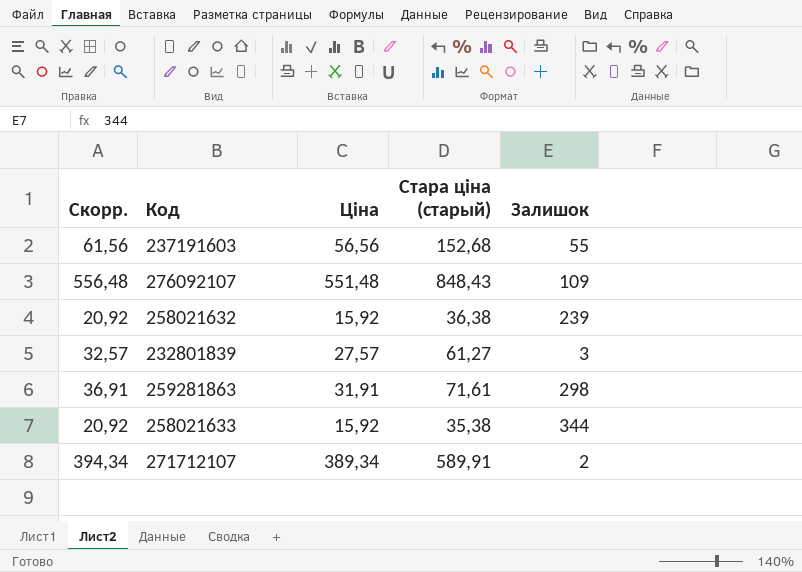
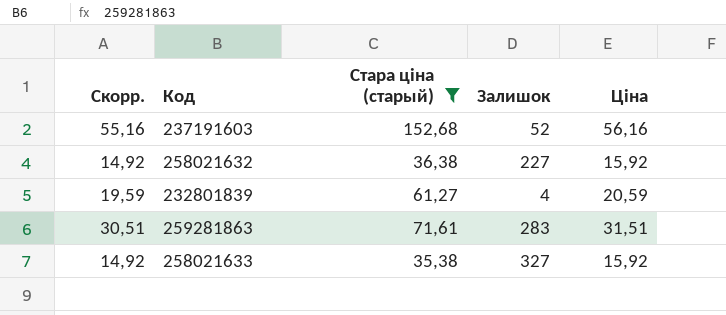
filter: none -> Стара ціна (старый) <= 152,68
column Скорр. | formula: [Ціна] + 5 -> [Ціна] - 1
column Ціна | position: 3 -> 5
237191603 | Залишок: 55 -> 52
237191603 | Ціна: 56,56 -> 56,16
258021632 | Залишок: 239 -> 227
232801839 | Залишок: 3 -> 4
232801839 | Ціна: 27,57 -> 20,59
259281863 | Залишок: 298 -> 283
259281863 | Ціна: 31,91 -> 31,51
258021633 | Залишок: 344 -> 327

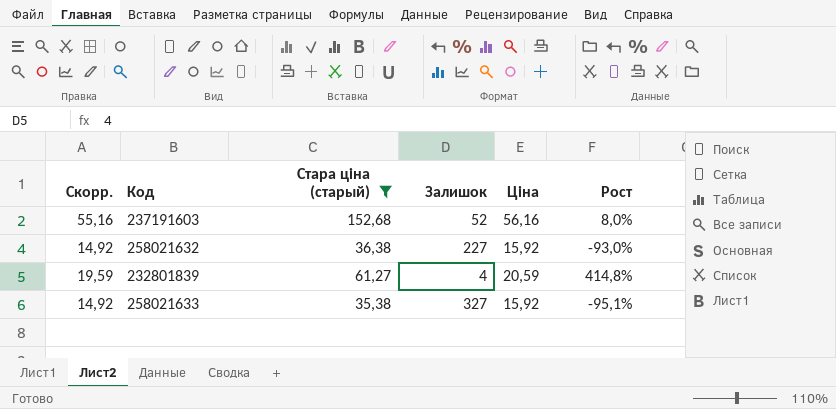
column Рост | formula: none -> ([Ціна] - [Залишок]) / [Залишок]
row 259281863: 30,51 | 71,61 | 283 | 31,51 -> none

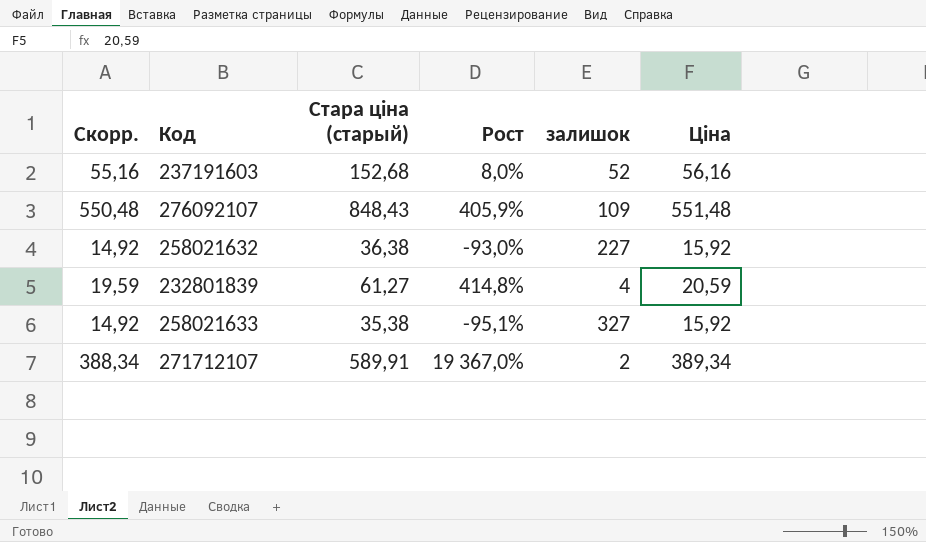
filter: Стара ціна (старый) <= 152,68 -> none
column Рост | position: 6 -> 4
column name: Залишок -> залишок

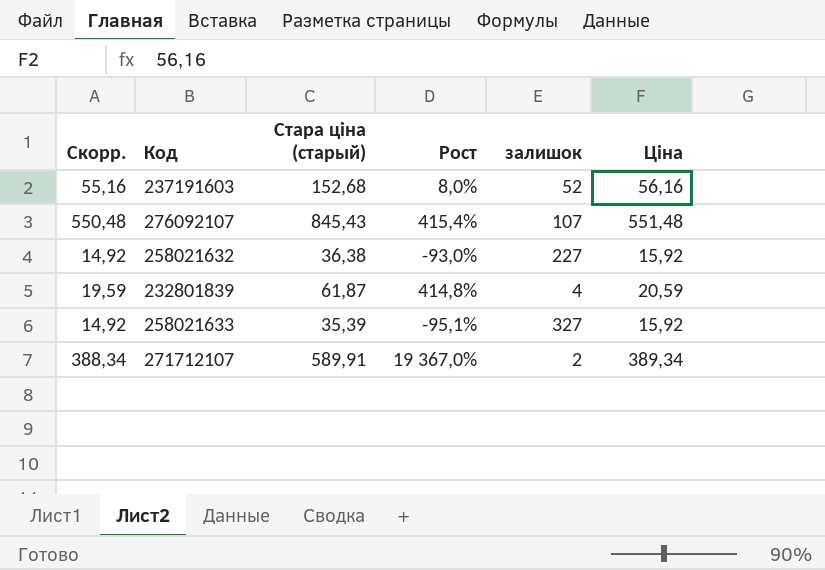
276092107 | Стара ціна (старый): 848,43 -> 845,43
276092107 | Рост: 405,9% -> 415,4%
276092107 | залишок: 109 -> 107
232801839 | Стара ціна (старый): 61,27 -> 61,87
258021633 | Стара ціна (старый): 35,38 -> 35,39

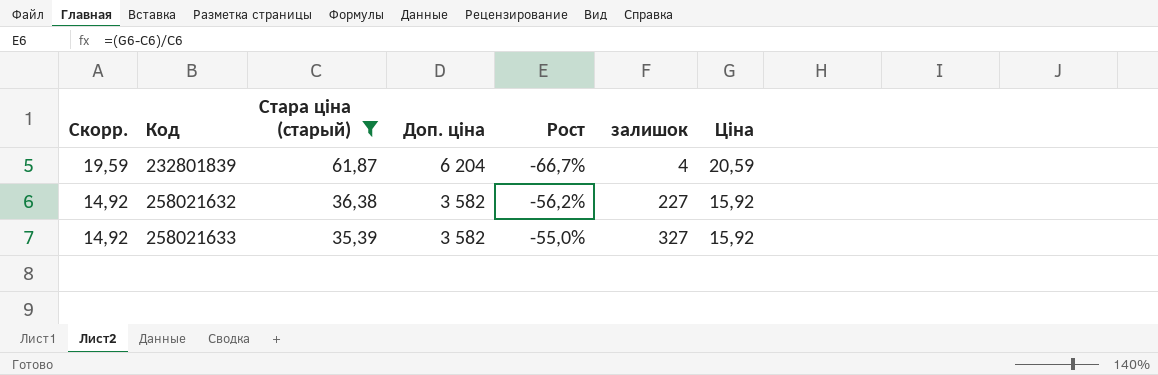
filter: none -> Стара ціна (старый) <= 61,87
row order: none -> Скорр. descending
column Доп. ціна | position: none -> 4
column Рост | formula: ([Ціна] - [залишок]) / [залишок] -> ([Ціна] - [Стара ціна (старый)]) / [Стара ціна (старый)]

